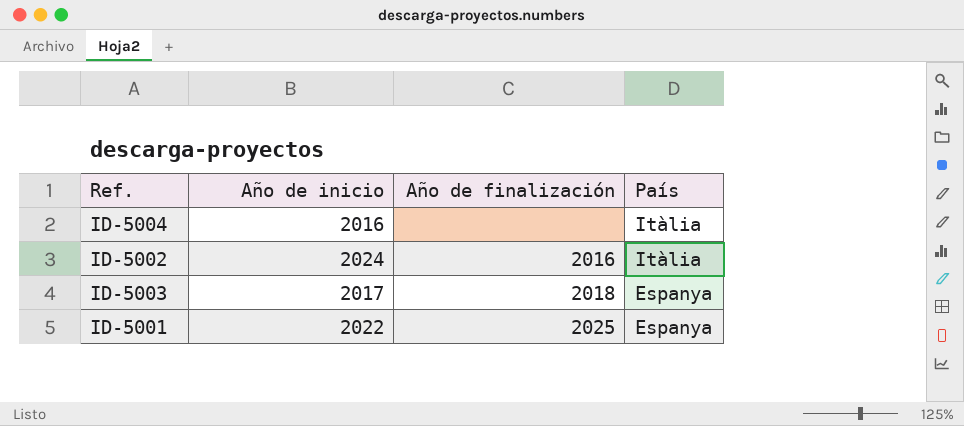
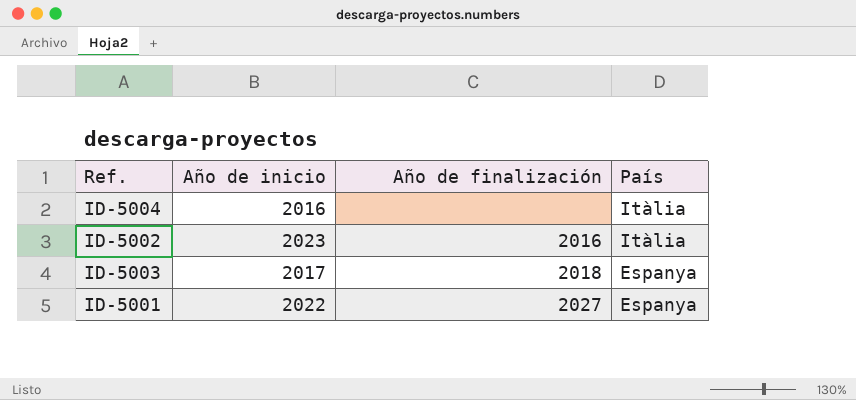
ID-5002 | Año de inicio: 2024 -> 2023
ID-5001 | Año de finalización: 2025 -> 2027

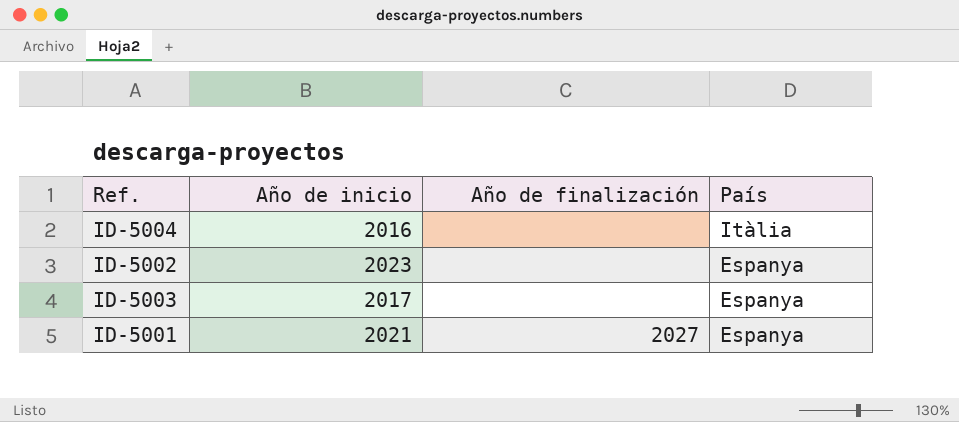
ID-5002 | Año de finalización: 2016 -> none
ID-5002 | País: Itàlia -> Espanya
ID-5003 | Año de finalización: 2018 -> none
ID-5001 | Año de inicio: 2022 -> 2021

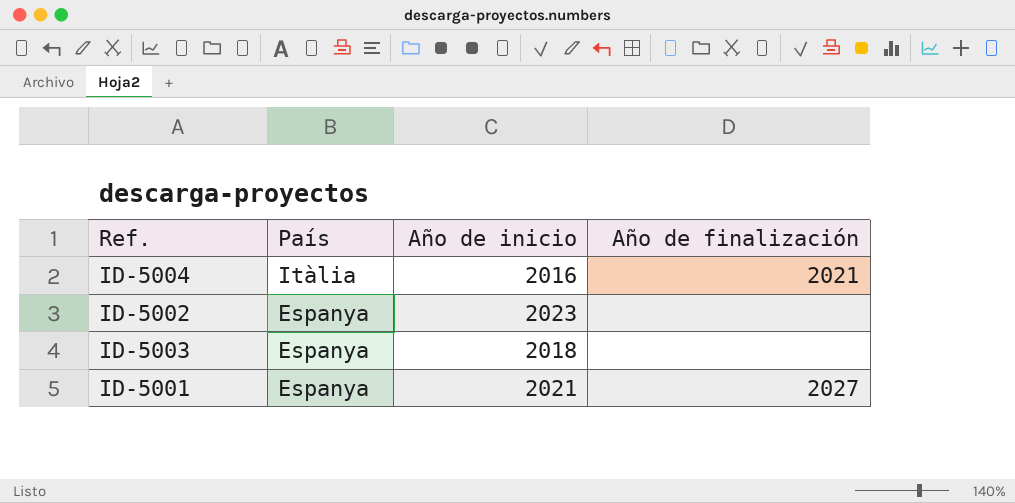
column País | position: 4 -> 2
ID-5004 | Año de finalización: none -> 2021
ID-5003 | Año de inicio: 2017 -> 2018

